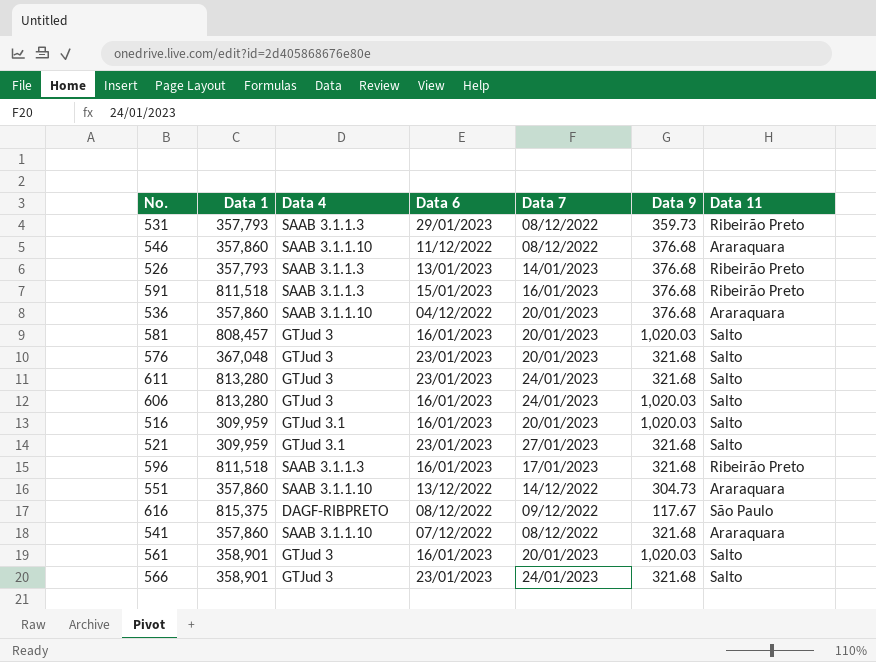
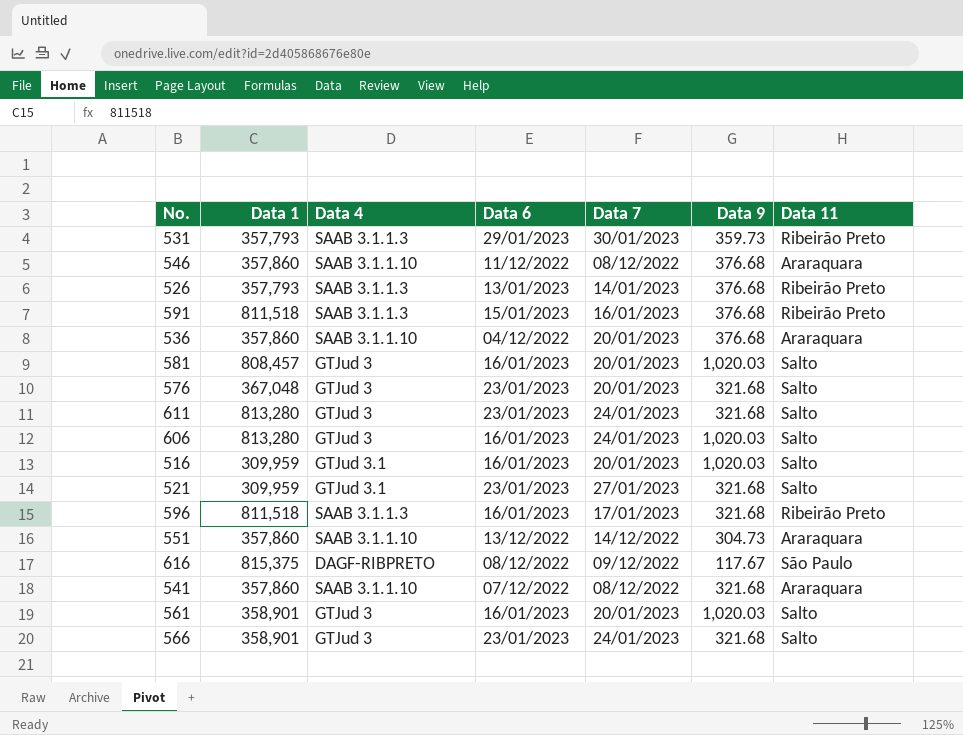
531 | Data 7: 08/12/2022 -> 30/01/2023

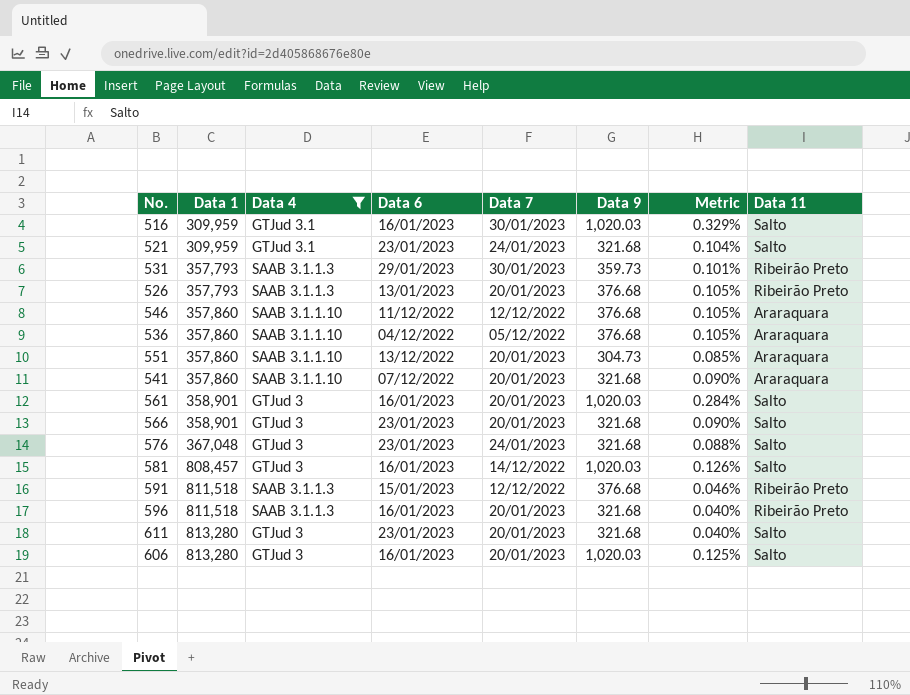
filter: none -> Data 4 != DAGF-RIBPRETO
row order: none -> Data 1 ascending
column Metric | formula: none -> [Data 9] / [Data 1]
516 | Data 7: 20/01/2023 -> 30/01/2023
521 | Data 7: 27/01/2023 -> 24/01/2023
526 | Data 7: 14/01/2023 -> 20/01/2023
546 | Data 7: 08/12/2022 -> 12/12/2022
536 | Data 7: 20/01/2023 -> 05/12/2022
551 | Data 7: 14/12/2022 -> 20/01/2023
541 | Data 7: 08/12/2022 -> 20/01/2023
566 | Data 7: 24/01/2023 -> 20/01/2023
576 | Data 7: 20/01/2023 -> 24/01/2023
581 | Data 7: 20/01/2023 -> 14/12/2022
591 | Data 7: 16/01/2023 -> 12/12/2022
596 | Data 7: 17/01/2023 -> 20/01/2023
611 | Data 7: 24/01/2023 -> 20/01/2023
606 | Data 7: 24/01/2023 -> 20/01/2023

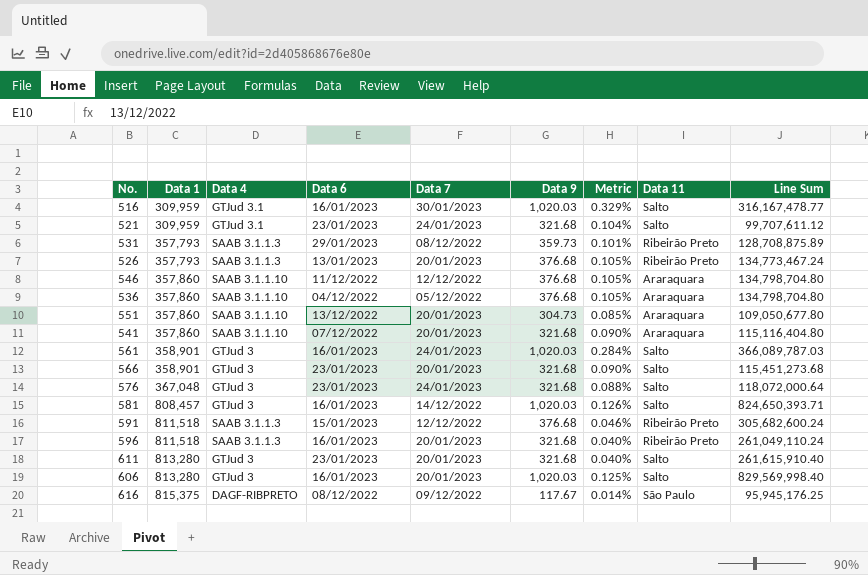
filter: Data 4 != DAGF-RIBPRETO -> none
column Line Sum | formula: none -> [Data 1] * [Data 9]
531 | Data 7: 30/01/2023 -> 08/12/2022
561 | Data 7: 20/01/2023 -> 24/01/2023

